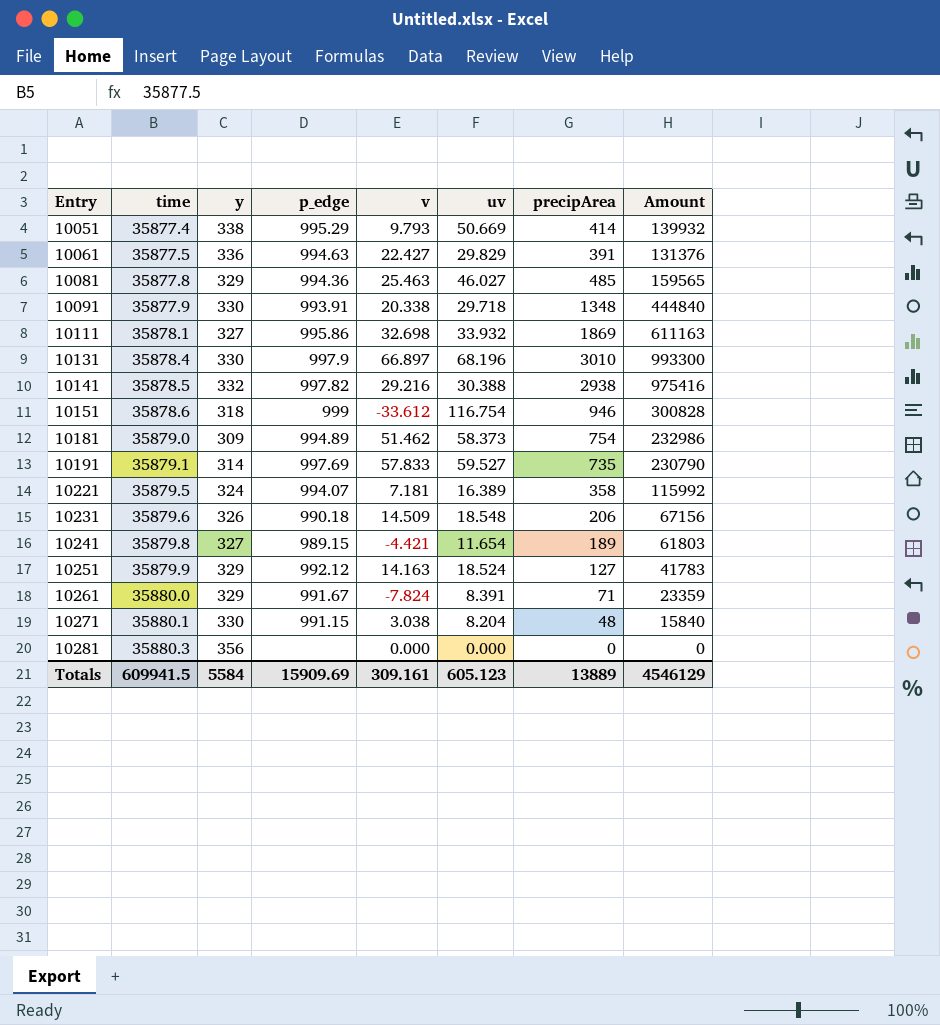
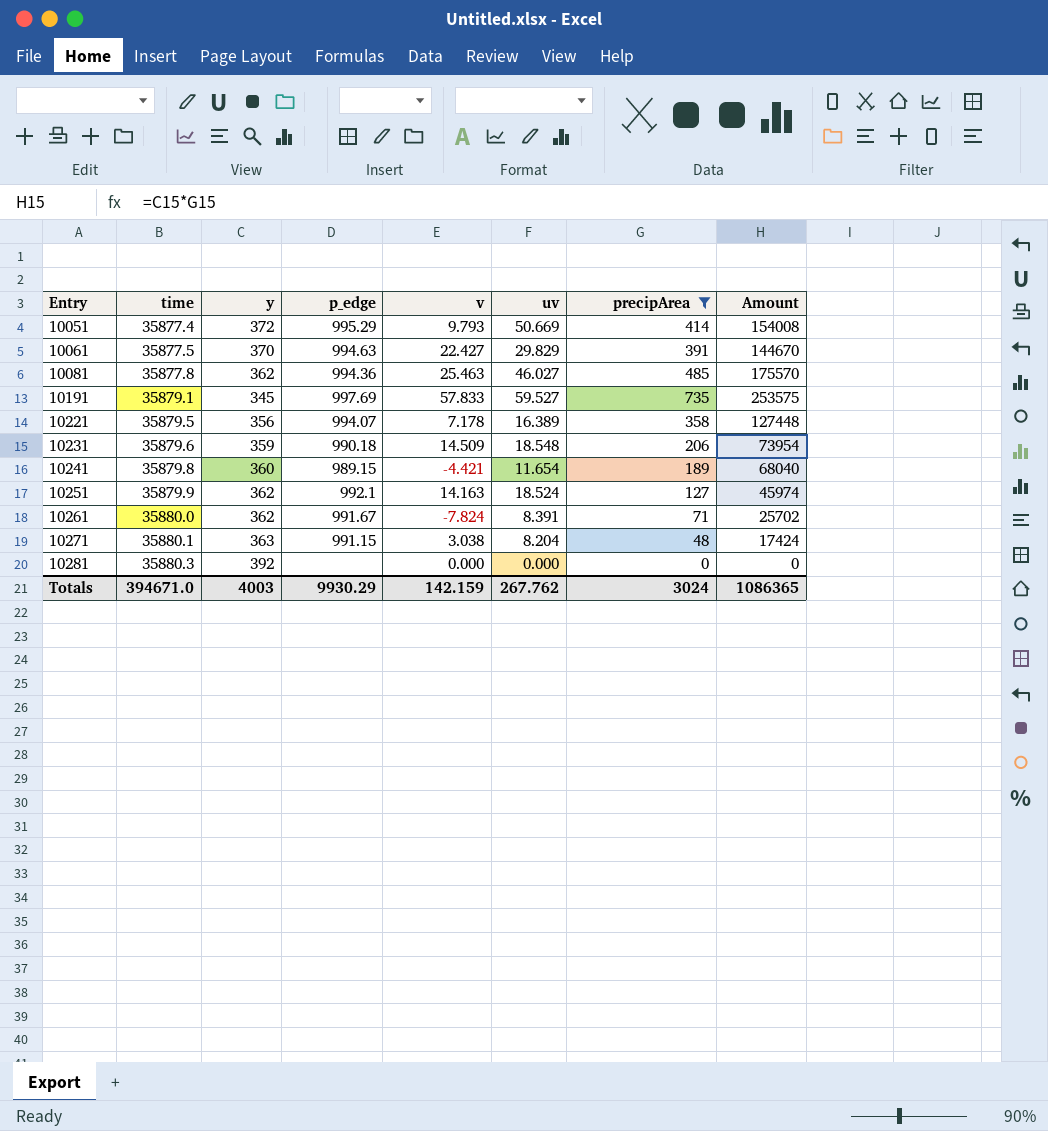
filter: none -> precipArea <= 735
10051 | y: 338 -> 372
10051 | Amount: 139932 -> 154008
10061 | y: 336 -> 370
10061 | Amount: 131376 -> 144670
10081 | y: 329 -> 362
10081 | Amount: 159565 -> 175570
10191 | y: 314 -> 345
10191 | Amount: 230790 -> 253575
10221 | y: 324 -> 356
10221 | v: 7.181 -> 7.178
10221 | Amount: 115992 -> 127448
10231 | y: 326 -> 359
10231 | Amount: 67156 -> 73954
10241 | y: 327 -> 360
10241 | Amount: 61803 -> 68040
10251 | y: 329 -> 362
10251 | p_edge: 992.12 -> 992.1
10251 | Amount: 41783 -> 45974
10261 | y: 329 -> 362
10261 | Amount: 23359 -> 25702
10271 | y: 330 -> 363
10271 | Amount: 15840 -> 17424
10281 | y: 356 -> 392
Totals | time: 609941.5 -> 394671.0
Totals | y: 5584 -> 4003
Totals | p_edge: 15909.69 -> 9930.29
Totals | v: 309.161 -> 142.159
Totals | uv: 605.123 -> 267.762
Totals | precipArea: 13889 -> 3024
Totals | Amount: 4546129 -> 1086365

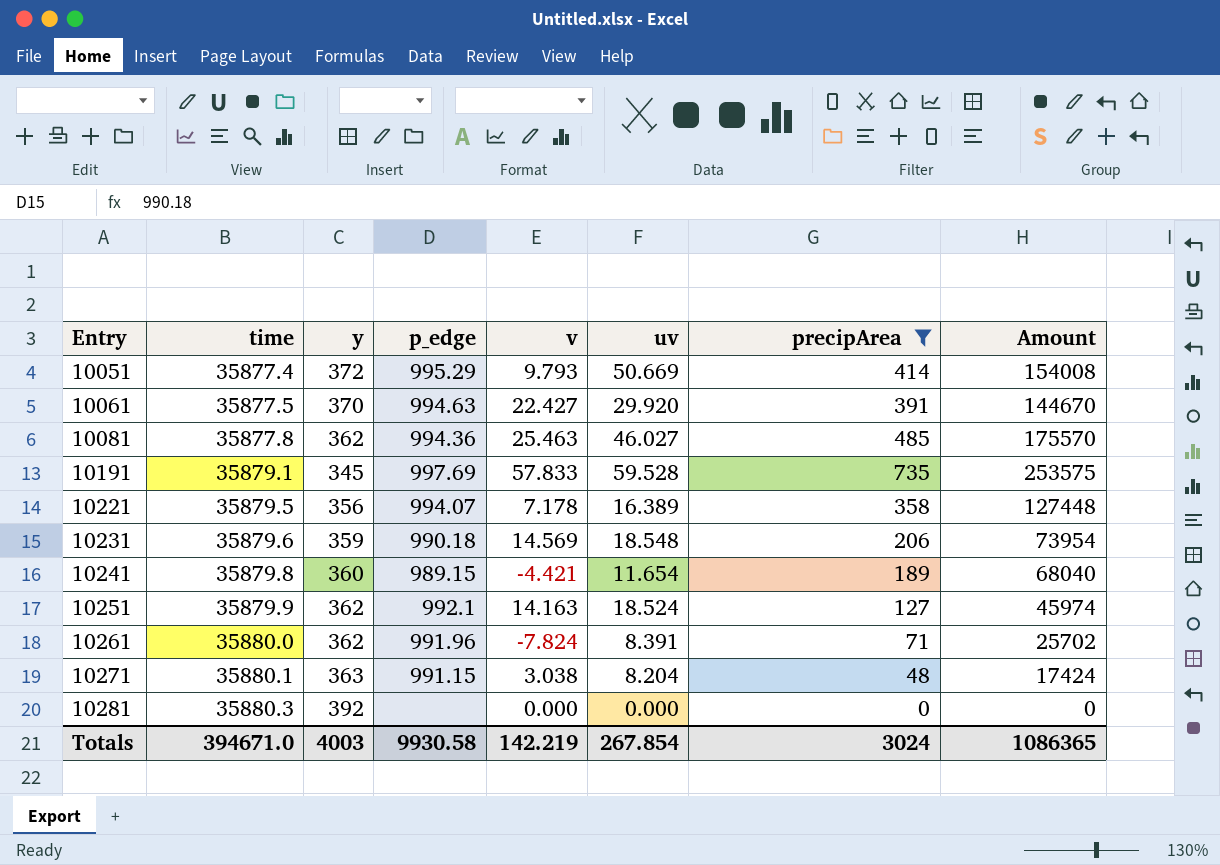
10061 | uv: 29.829 -> 29.920
10191 | uv: 59.527 -> 59.528
10231 | v: 14.509 -> 14.569
10261 | p_edge: 991.67 -> 991.96
Totals | p_edge: 9930.29 -> 9930.58
Totals | v: 142.159 -> 142.219
Totals | uv: 267.762 -> 267.854

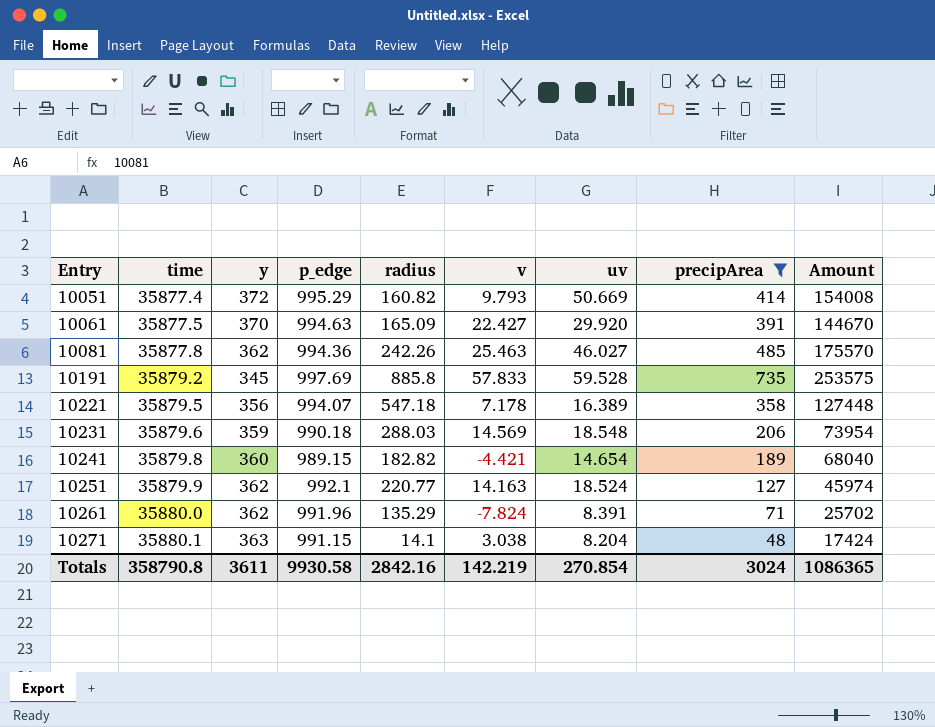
column radius | position: none -> 5
row 10281: 35880.3 | 392 | none | 0.000 | 0.000 | 0 | 0 -> none
10191 | time: 35879.1 -> 35879.2
10241 | uv: 11.654 -> 14.654
Totals | time: 394671.0 -> 358790.8
Totals | y: 4003 -> 3611
Totals | uv: 267.854 -> 270.854

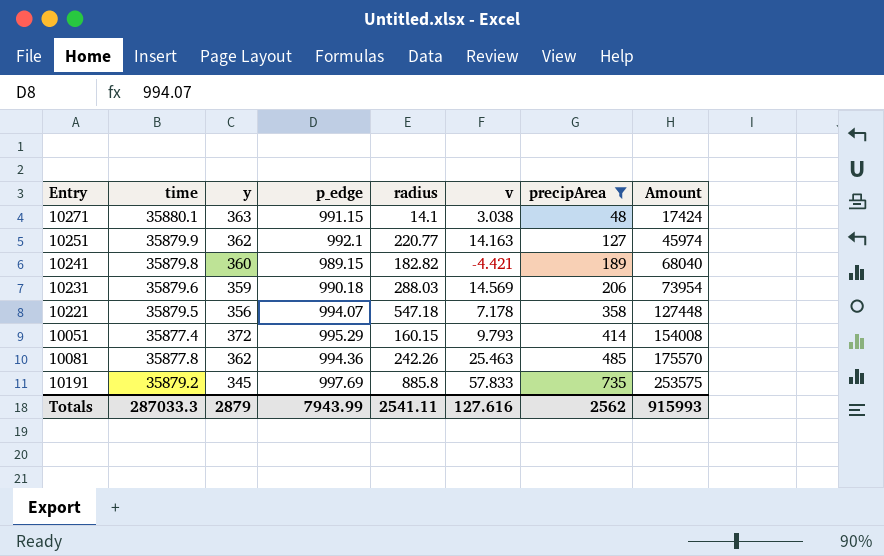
row order: Entry ascending -> precipArea ascending
column uv | position: 7 -> none
row 10061: 35877.5 | 370 | 994.63 | 165.09 | 22.427 | 29.920 | 391 | 144670 -> none
row 10261: 35880.0 | 362 | 991.96 | 135.29 | -7.824 | 8.391 | 71 | 25702 -> none
10051 | radius: 160.82 -> 160.15
Totals | time: 358790.8 -> 287033.3
Totals | y: 3611 -> 2879
Totals | p_edge: 9930.58 -> 7943.99
Totals | radius: 2842.16 -> 2541.11
Totals | v: 142.219 -> 127.616
Totals | precipArea: 3024 -> 2562
Totals | Amount: 1086365 -> 915993

